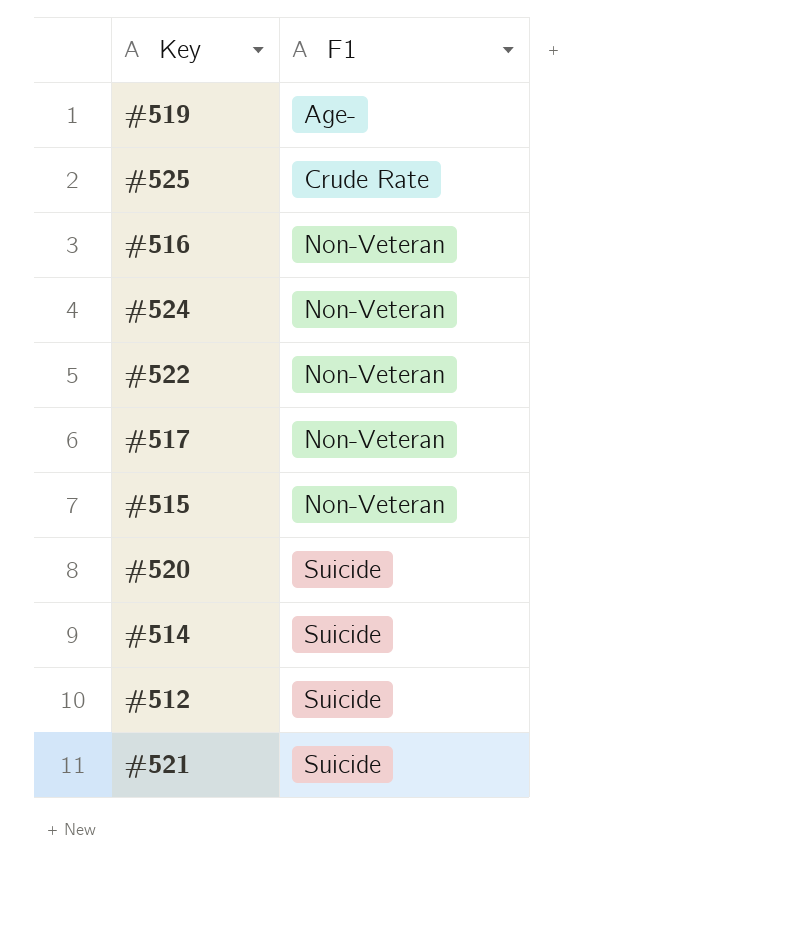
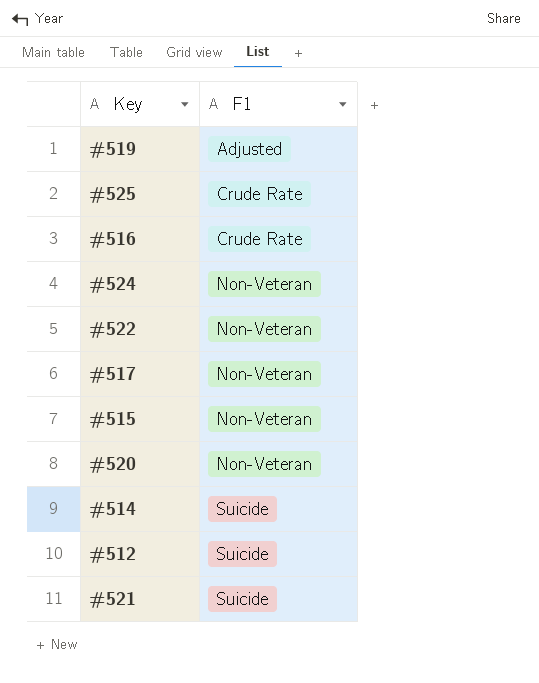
#519 | F1: Age- -> Adjusted
#516 | F1: Non-Veteran -> Crude Rate
#520 | F1: Suicide -> Non-Veteran

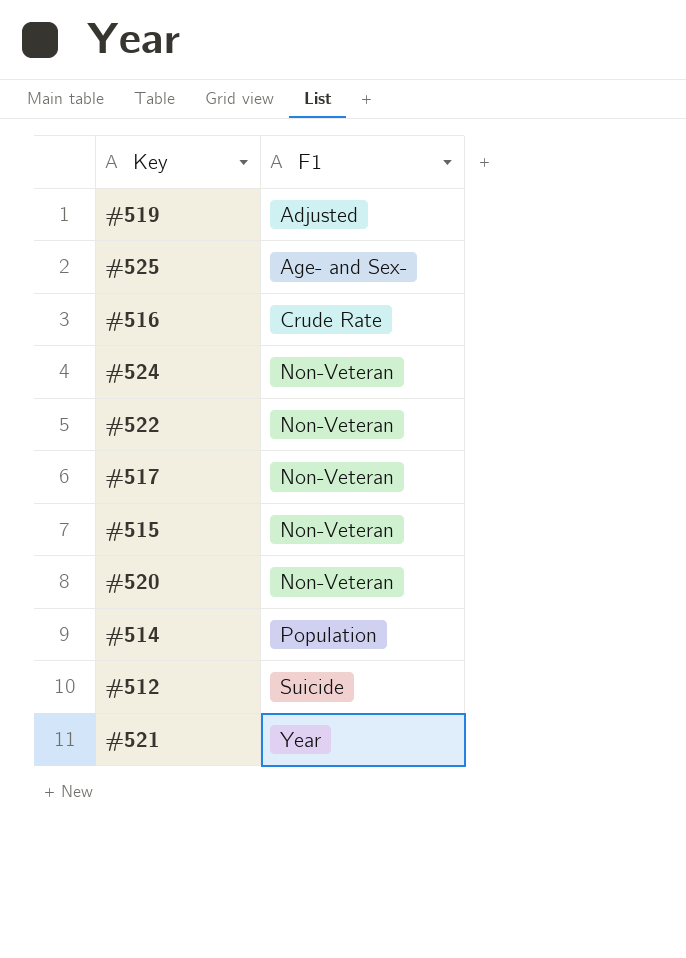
#525 | F1: Crude Rate -> Age- and Sex-
#514 | F1: Suicide -> Population
#521 | F1: Suicide -> Year

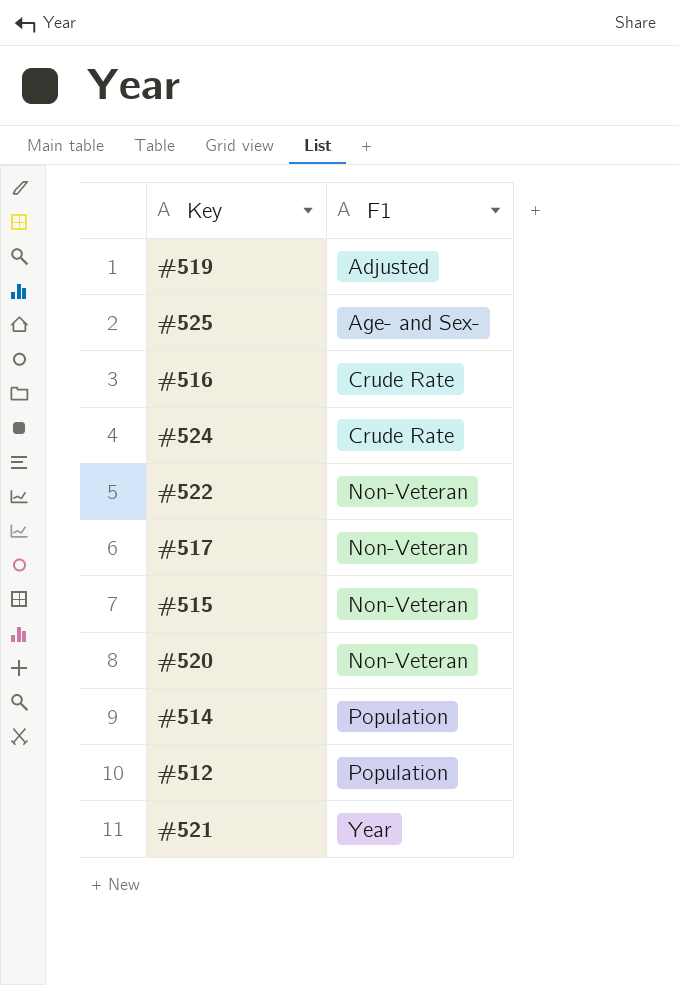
#524 | F1: Non-Veteran -> Crude Rate
#512 | F1: Suicide -> Population

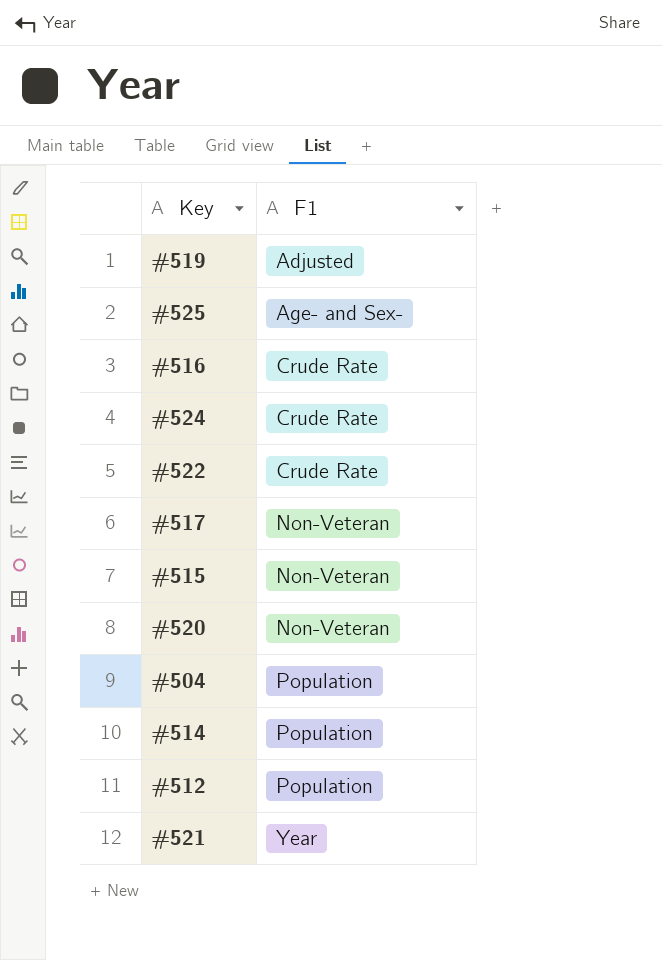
#522 | F1: Non-Veteran -> Crude Rate
row #504: none -> Population

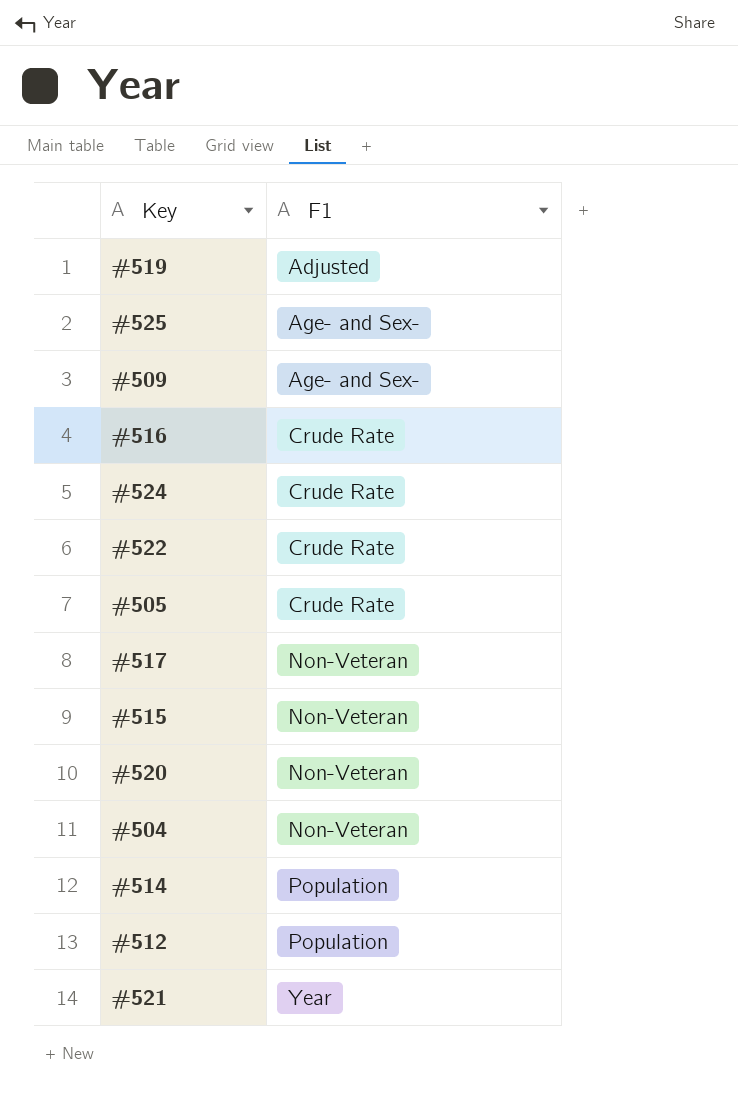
row #509: none -> Age- and Sex-
row #505: none -> Crude Rate
#504 | F1: Population -> Non-Veteran

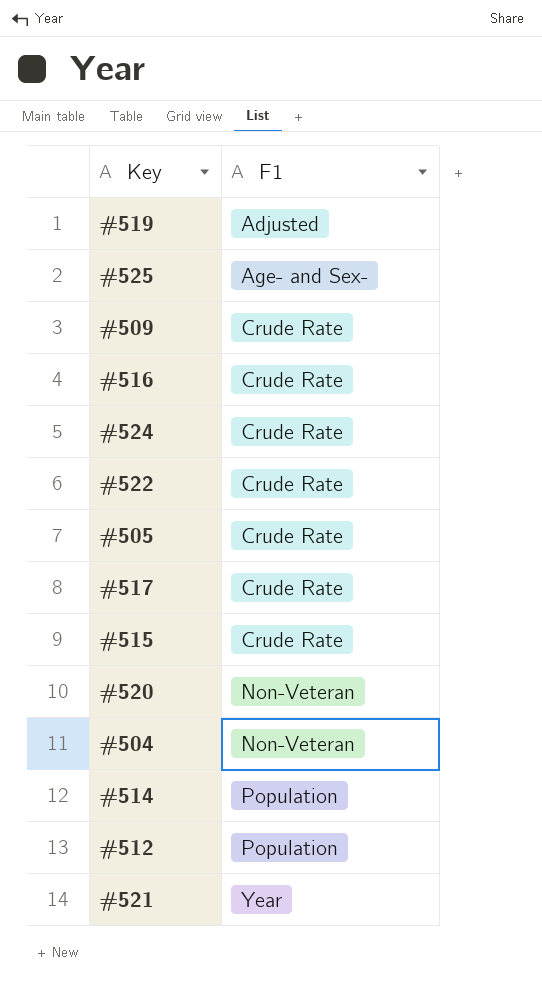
#509 | F1: Age- and Sex- -> Crude Rate
#517 | F1: Non-Veteran -> Crude Rate
#515 | F1: Non-Veteran -> Crude Rate

